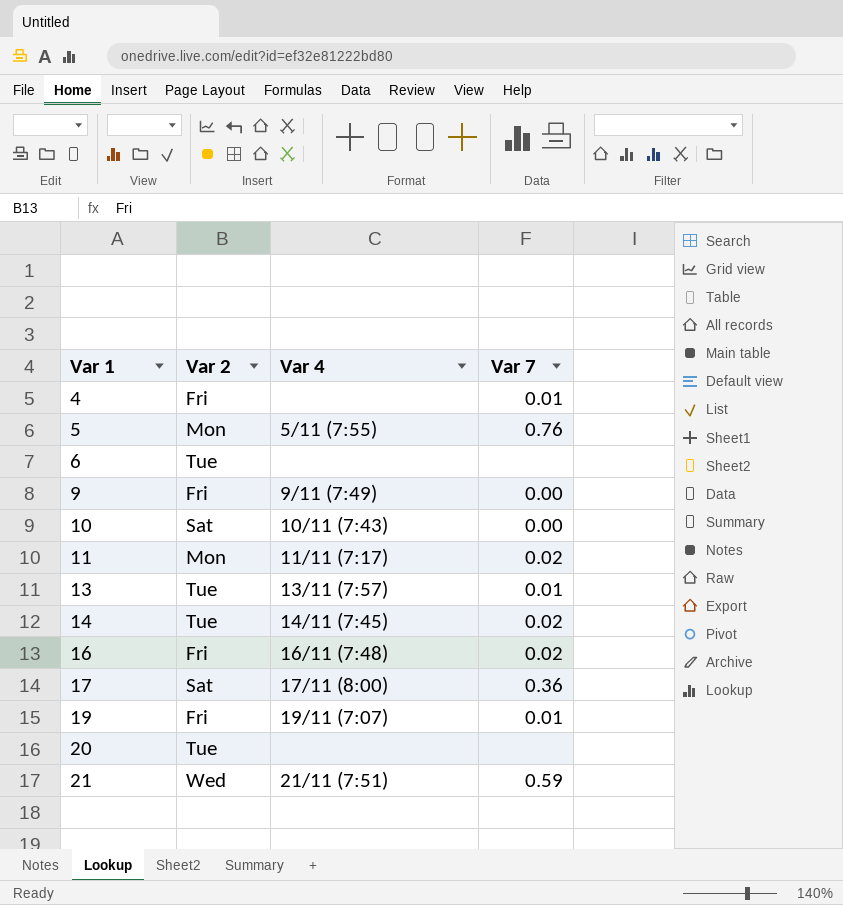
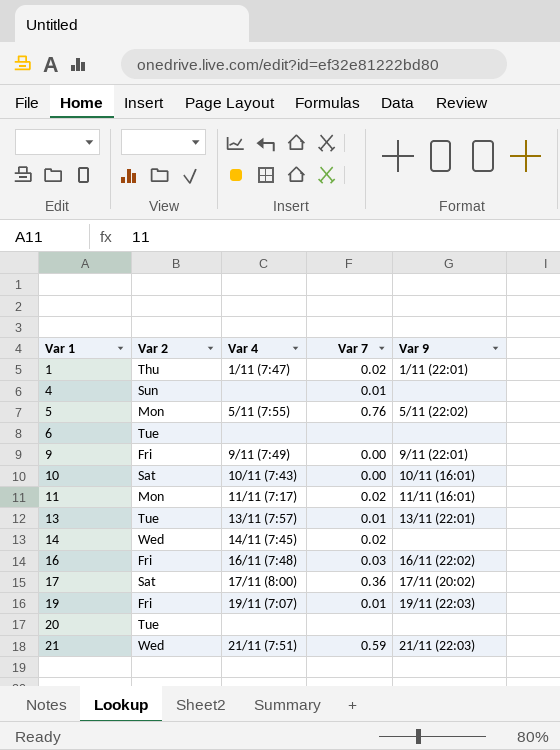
column Var 9 | position: none -> 5
row 1: none -> Thu | 1/11 (7:47) | 0.02 | 1/11 (22:01)
4 | Var 2: Fri -> Sun
14 | Var 2: Tue -> Wed
16 | Var 7: 0.02 -> 0.03

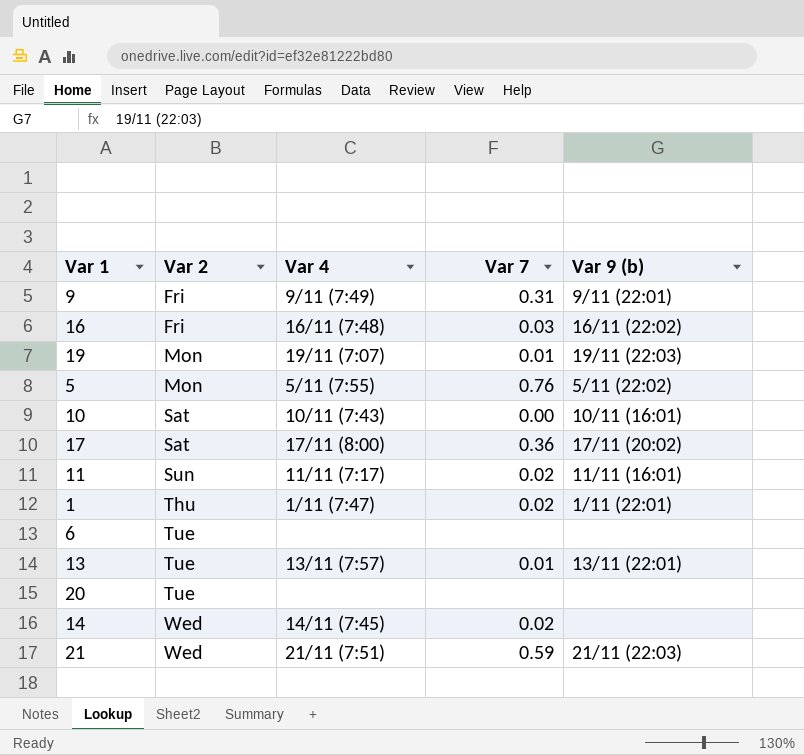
row order: Var 1 ascending -> Var 2 ascending
column name: Var 9 -> Var 9 (b)
row 4: Sun | none | 0.01 | none -> none
9 | Var 7: 0.00 -> 0.31
19 | Var 2: Fri -> Mon
11 | Var 2: Mon -> Sun

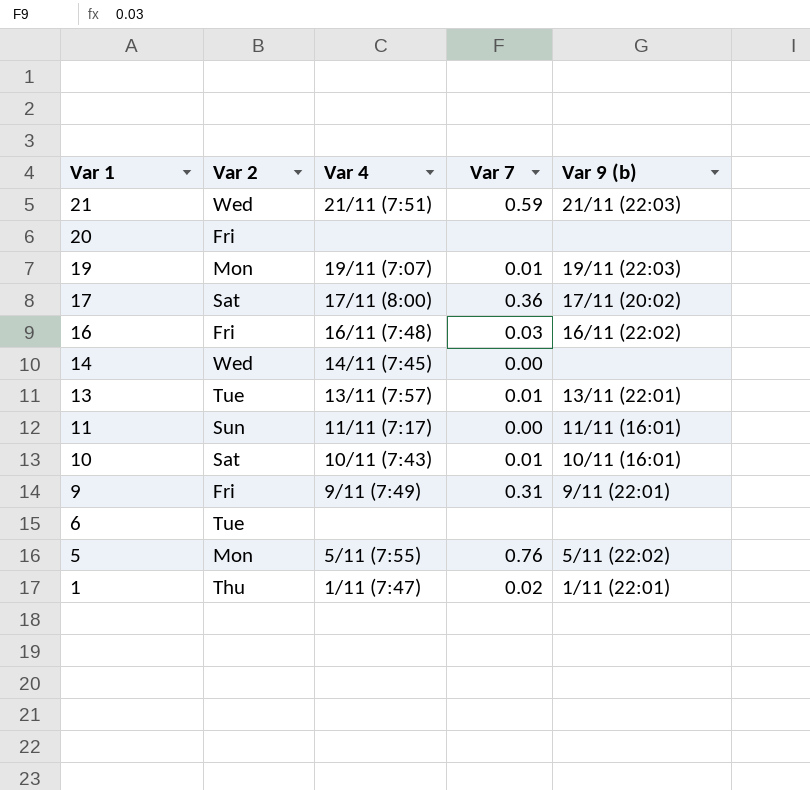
row order: Var 2 ascending -> Var 1 descending
20 | Var 2: Tue -> Fri
14 | Var 7: 0.02 -> 0.00
11 | Var 7: 0.02 -> 0.00
10 | Var 7: 0.00 -> 0.01

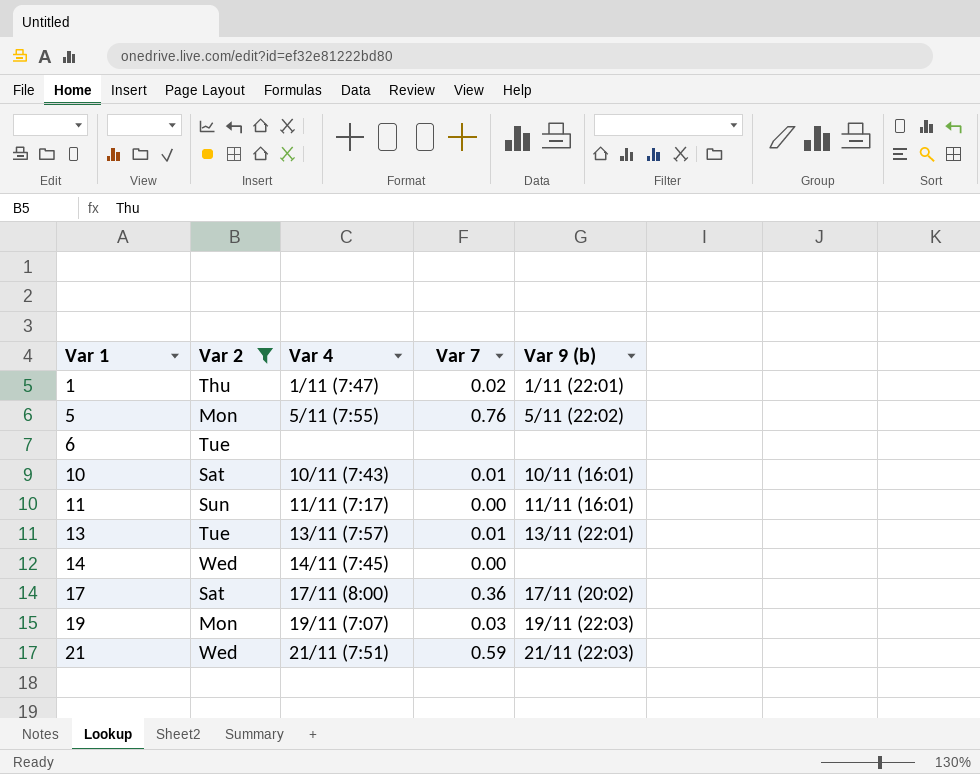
filter: none -> Var 2 != Fri
row order: Var 1 descending -> Var 1 ascending
19 | Var 7: 0.01 -> 0.03

